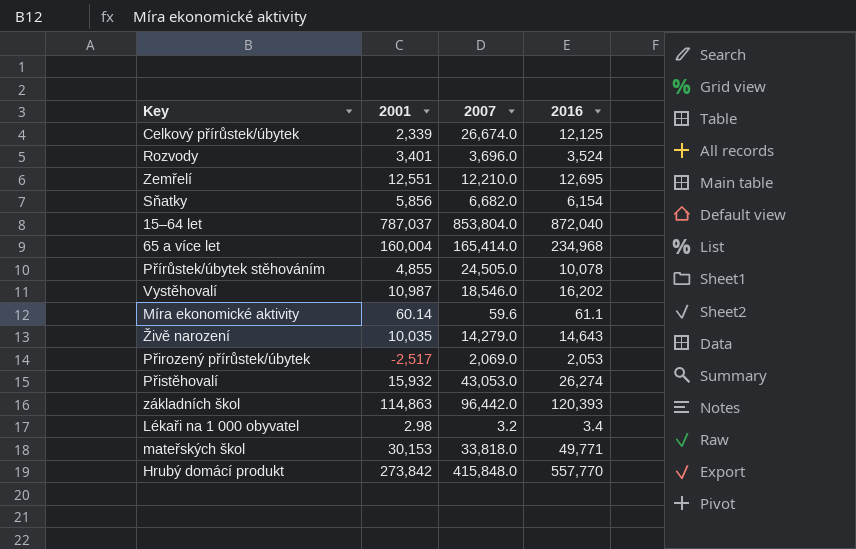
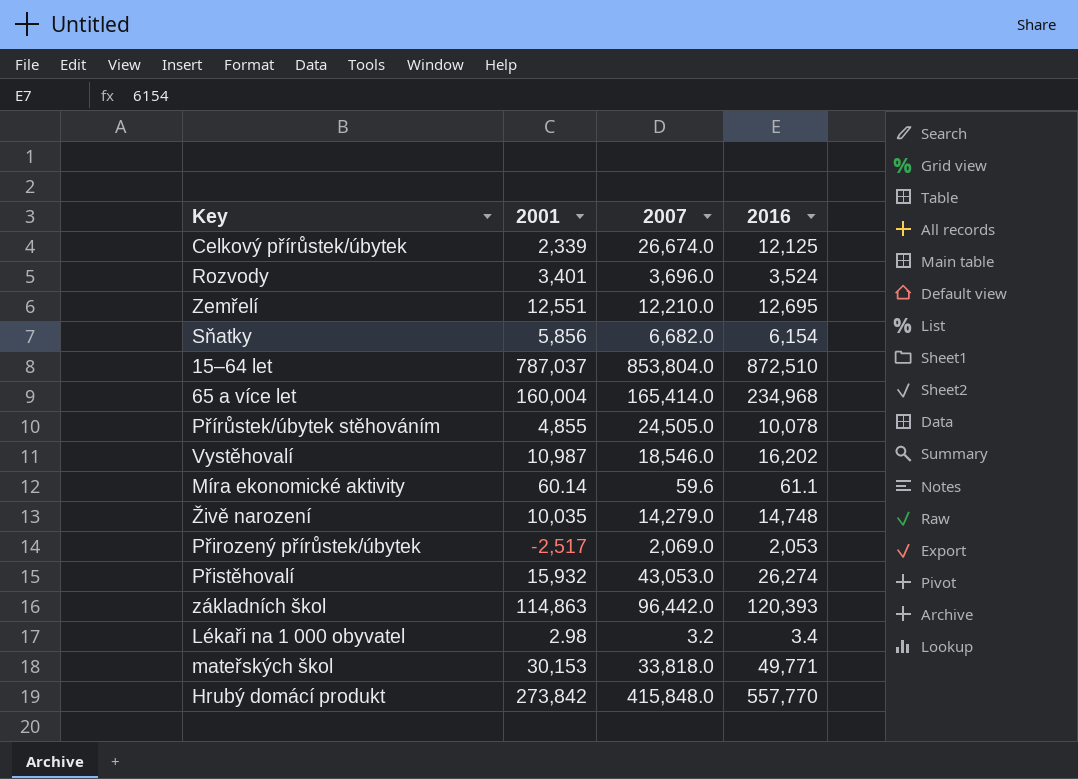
15–64 let | 2016: 872,040 -> 872,510
Živě narození | 2016: 14,643 -> 14,748

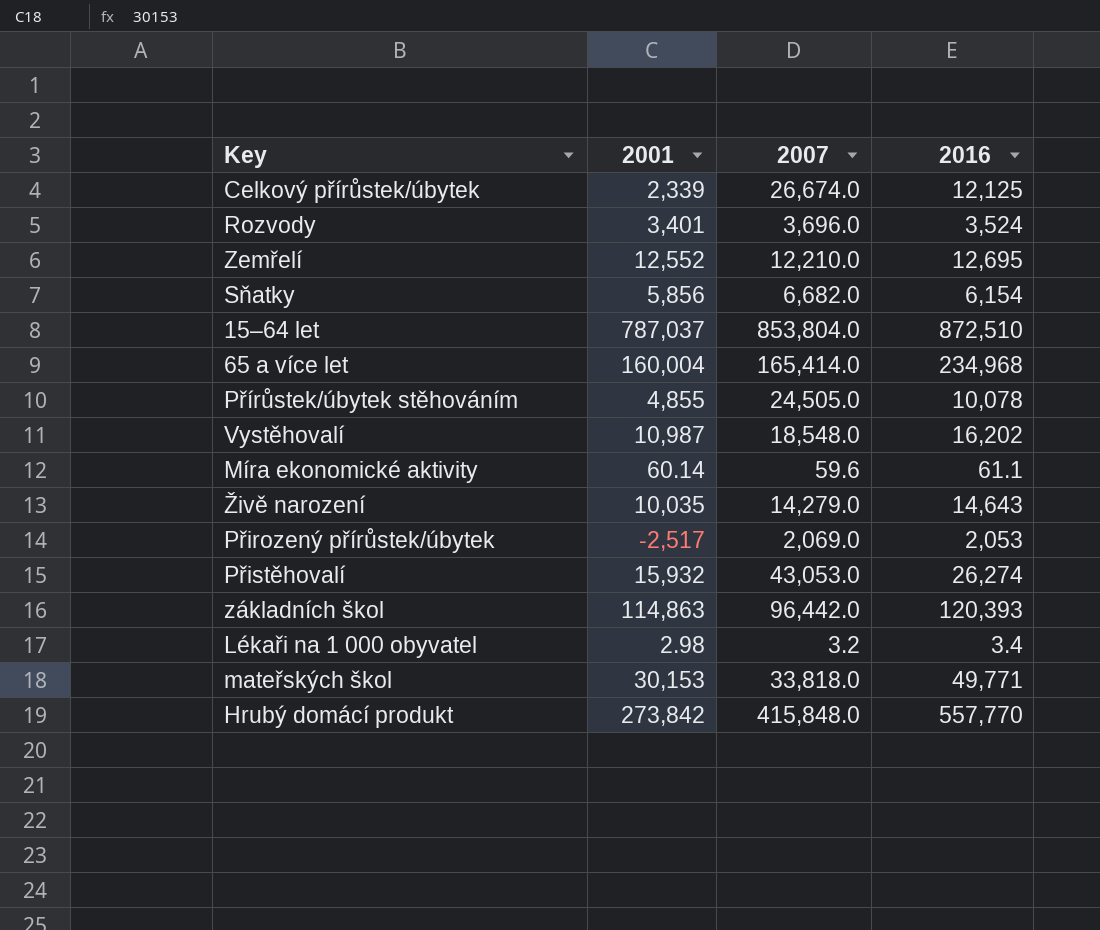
Zemřelí | 2001: 12,551 -> 12,552
Vystěhovalí | 2007: 18,546.0 -> 18,548.0
Živě narození | 2016: 14,748 -> 14,643

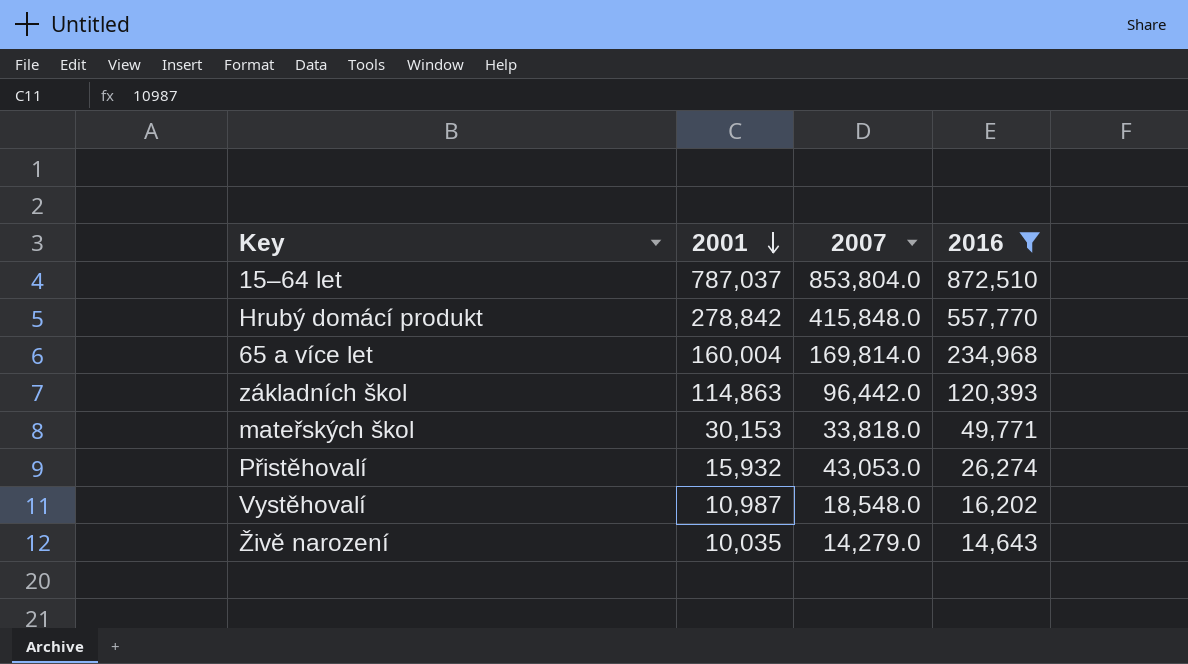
filter: none -> 2016 >= 14,643
row order: none -> 2001 descending
Hrubý domácí produkt | 2001: 273,842 -> 278,842
65 a více let | 2007: 165,414.0 -> 169,814.0

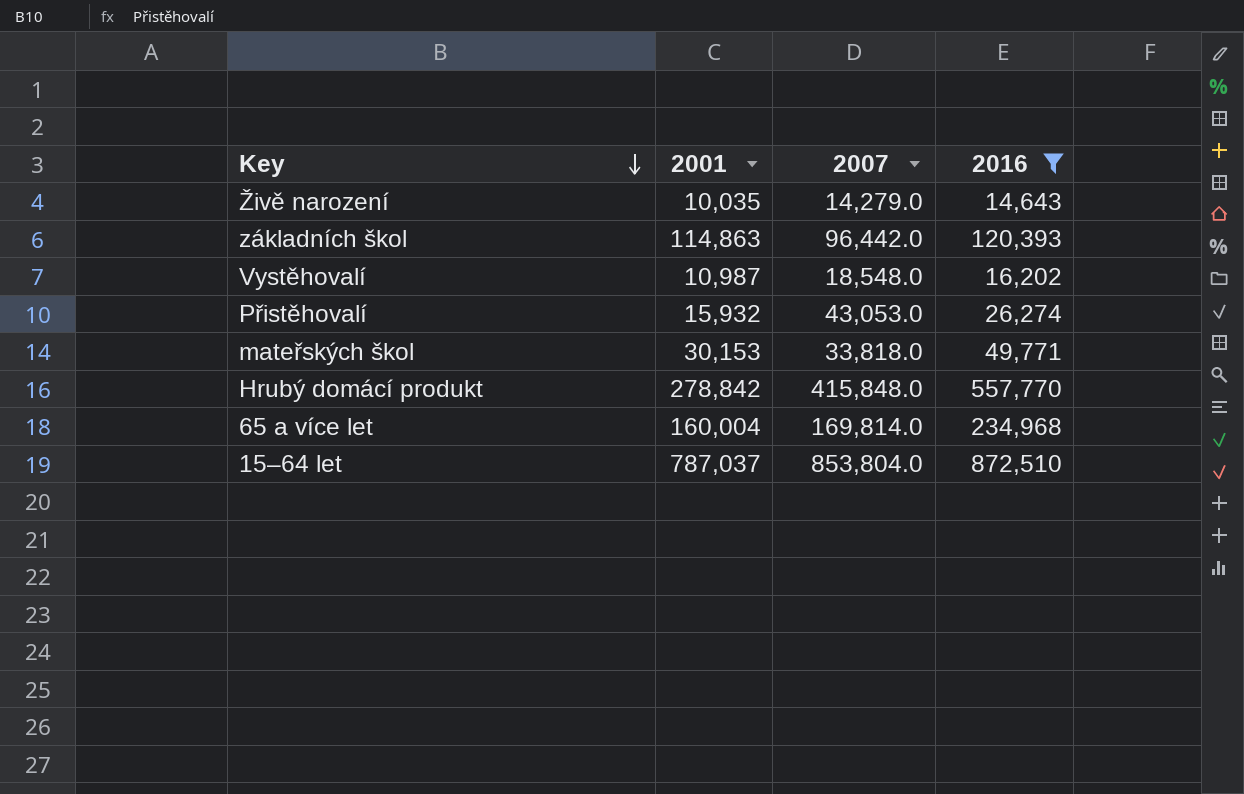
row order: 2001 descending -> Key descending

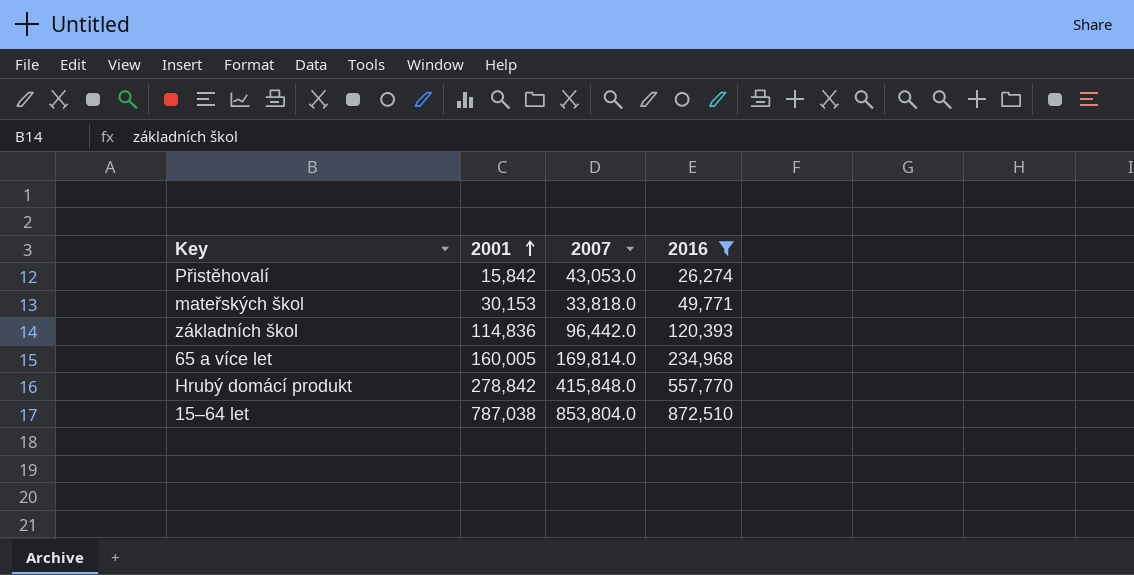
row order: Key descending -> 2001 ascending
row Živě narození: 10,035 | 14,279.0 | 14,643 -> none
row Vystěhovalí: 10,987 | 18,548.0 | 16,202 -> none
Přistěhovalí | 2001: 15,932 -> 15,842
základních škol | 2001: 114,863 -> 114,836
65 a více let | 2001: 160,004 -> 160,005
15–64 let | 2001: 787,037 -> 787,038

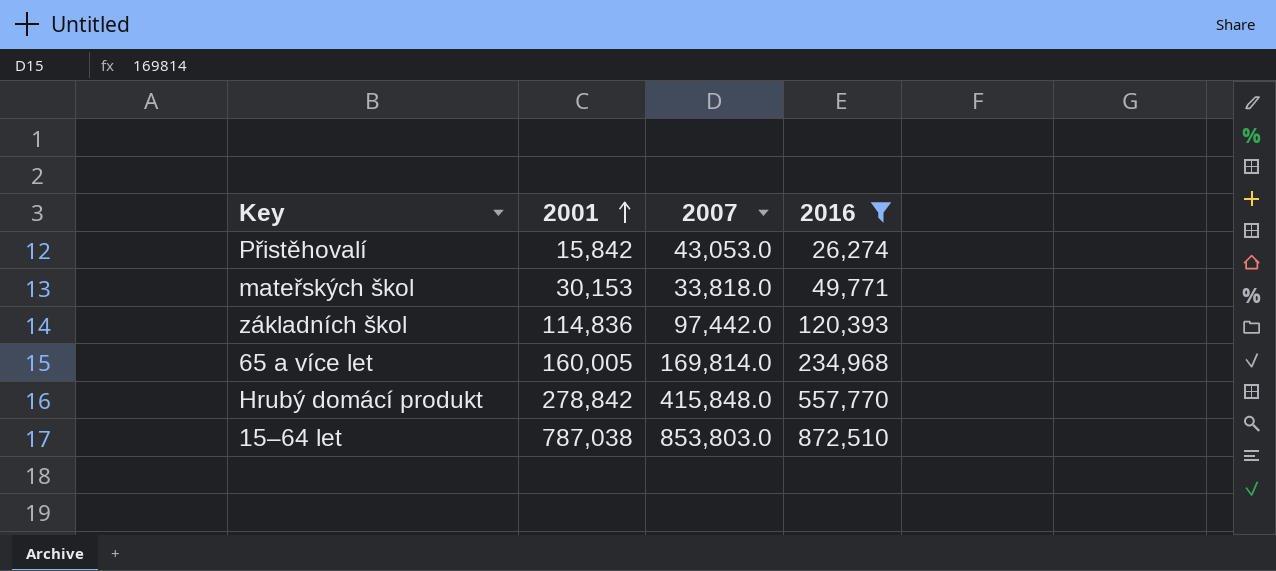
základních škol | 2007: 96,442.0 -> 97,442.0
15–64 let | 2007: 853,804.0 -> 853,803.0

